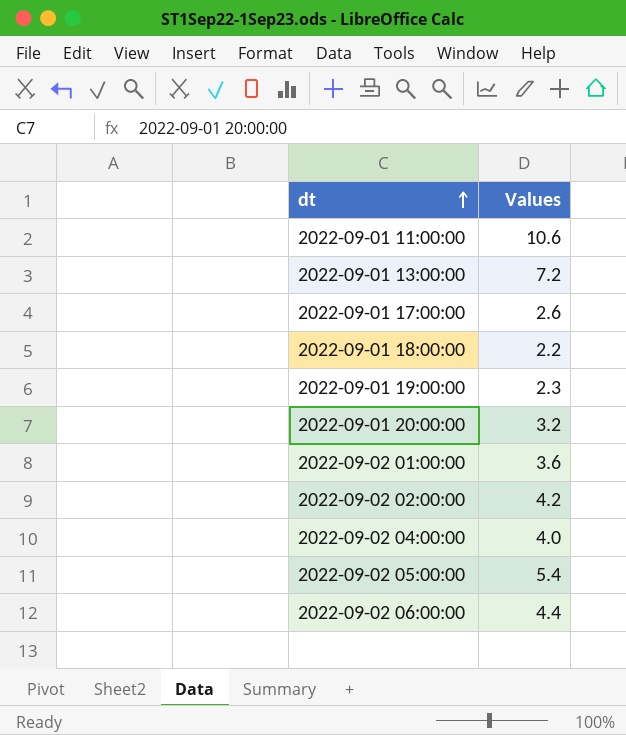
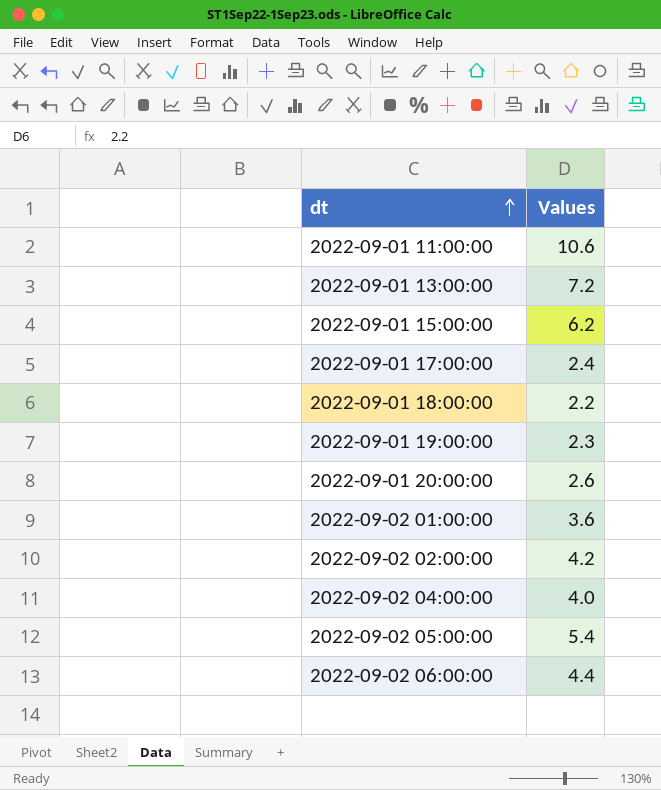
row 2022-09-01 15:00:00: none -> 6.2
2022-09-01 17:00:00 | Values: 2.6 -> 2.4
2022-09-01 20:00:00 | Values: 3.2 -> 2.6

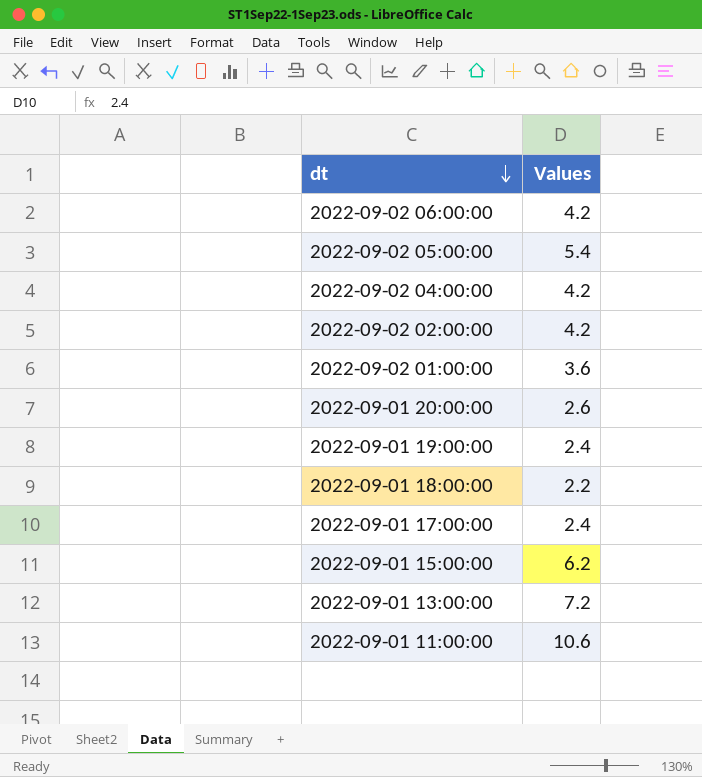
row order: dt ascending -> dt descending
2022-09-02 06:00:00 | Values: 4.4 -> 4.2
2022-09-02 04:00:00 | Values: 4.0 -> 4.2
2022-09-01 19:00:00 | Values: 2.3 -> 2.4

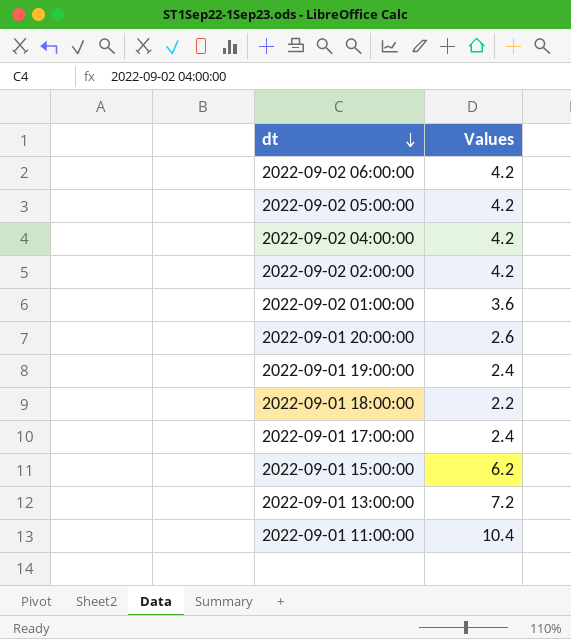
2022-09-02 05:00:00 | Values: 5.4 -> 4.2
2022-09-01 11:00:00 | Values: 10.6 -> 10.4

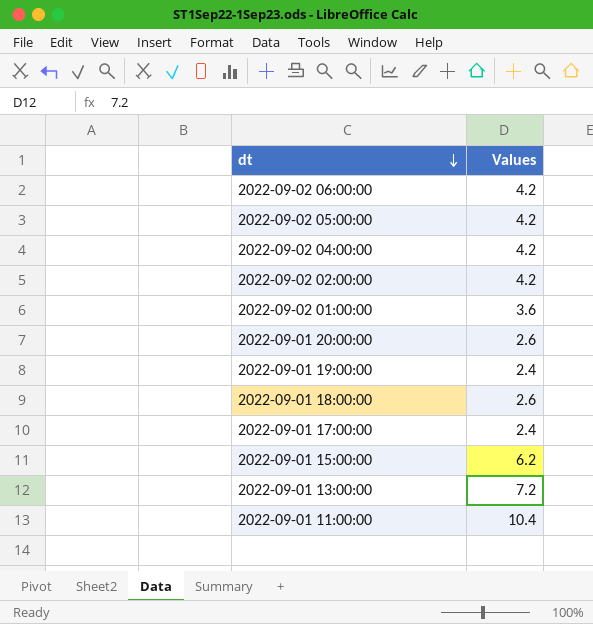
2022-09-01 18:00:00 | Values: 2.2 -> 2.6

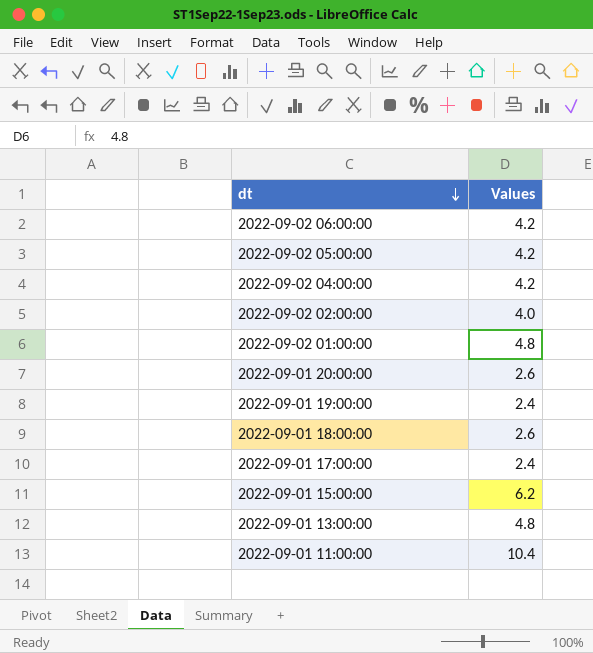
2022-09-02 02:00:00 | Values: 4.2 -> 4.0
2022-09-02 01:00:00 | Values: 3.6 -> 4.8
2022-09-01 13:00:00 | Values: 7.2 -> 4.8

